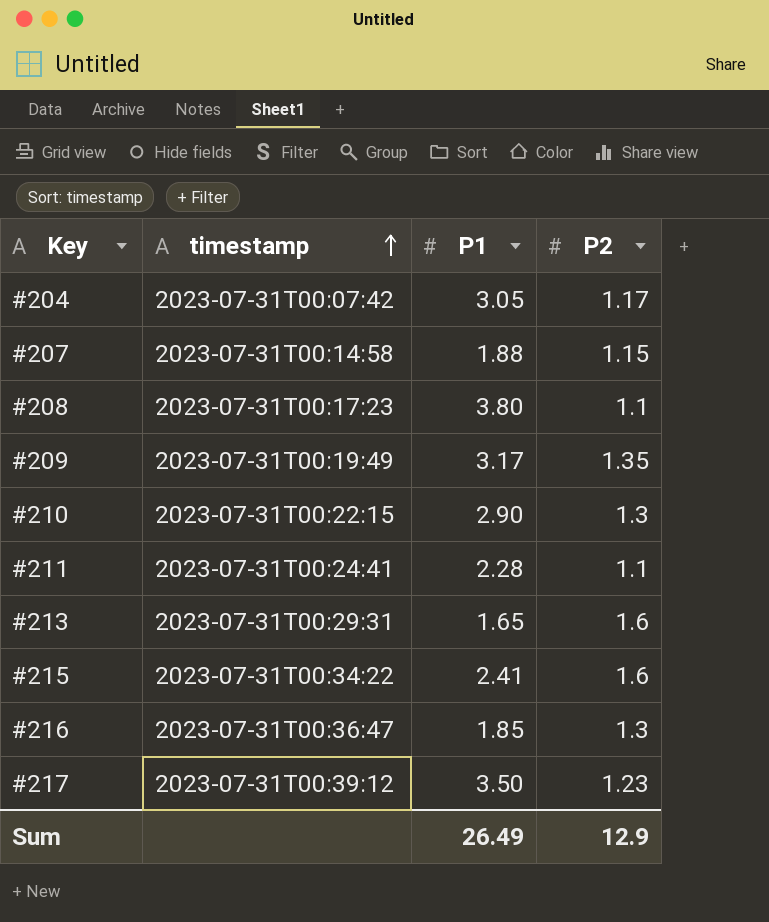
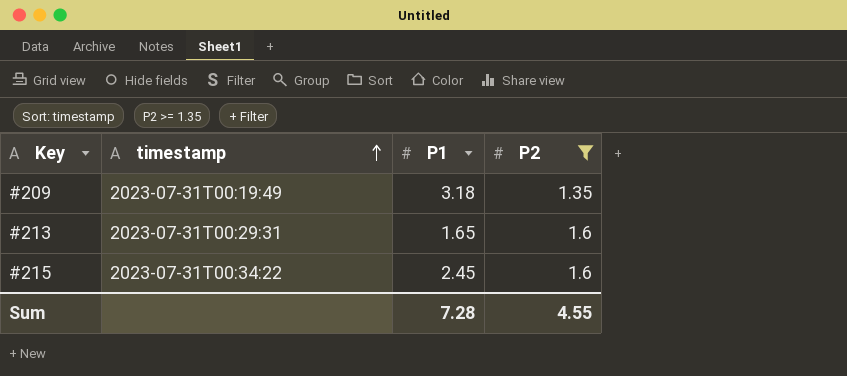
filter: none -> P2 >= 1.35
#209 | P1: 3.17 -> 3.18
#215 | P1: 2.41 -> 2.45
Sum | P1: 26.49 -> 7.28
Sum | P2: 12.9 -> 4.55

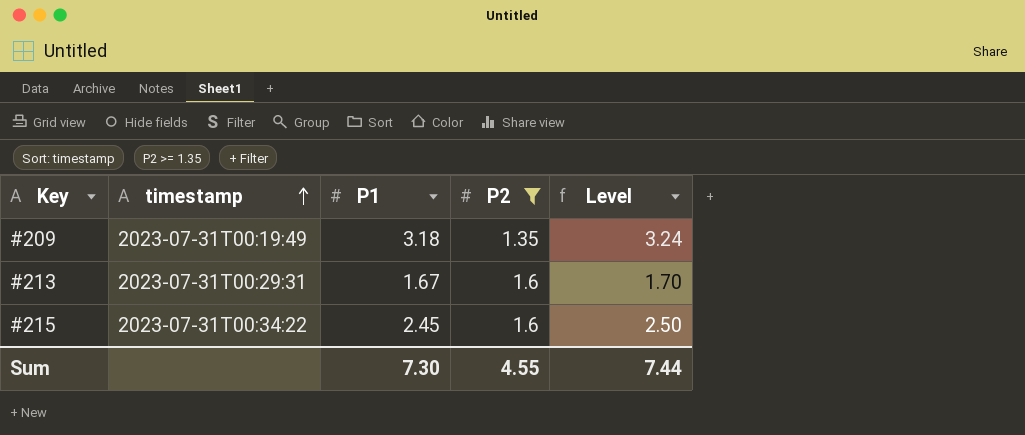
column Level | formula: none -> [P1] * 1.02
#213 | P1: 1.65 -> 1.67
Sum | P1: 7.28 -> 7.30

